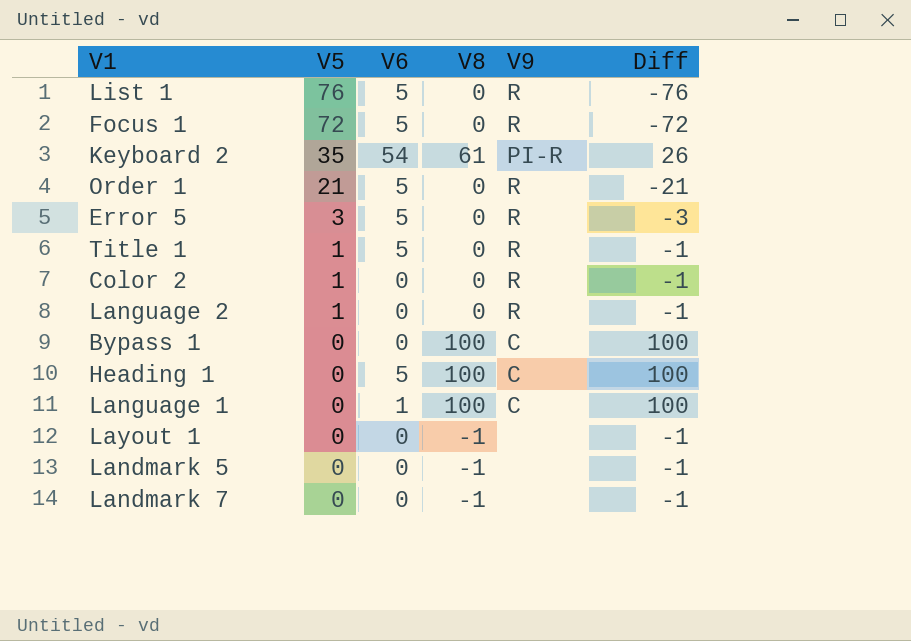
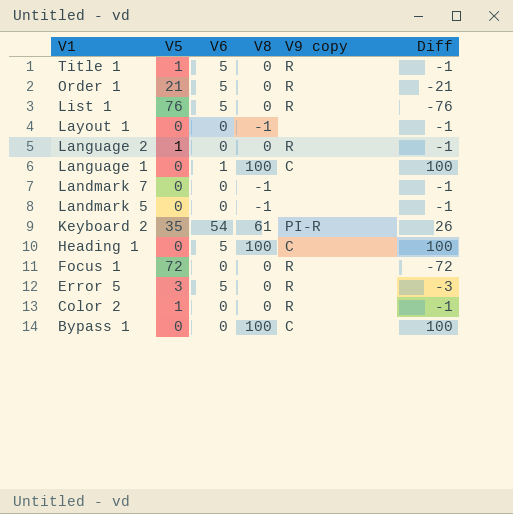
row order: V5 descending -> V1 descending
column name: V9 -> V9 copy
Focus 1 | V6: 5 -> 0

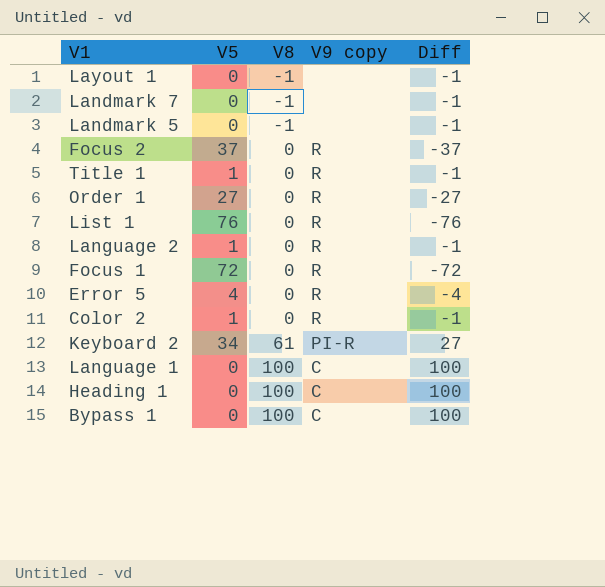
row order: V1 descending -> V8 ascending
column V6 | position: 3 -> none
row Focus 2: none -> 37 | 0 | R | -37
Order 1 | V5: 21 -> 27
Order 1 | Diff: -21 -> -27
Error 5 | V5: 3 -> 4
Error 5 | Diff: -3 -> -4
Keyboard 2 | V5: 35 -> 34
Keyboard 2 | Diff: 26 -> 27

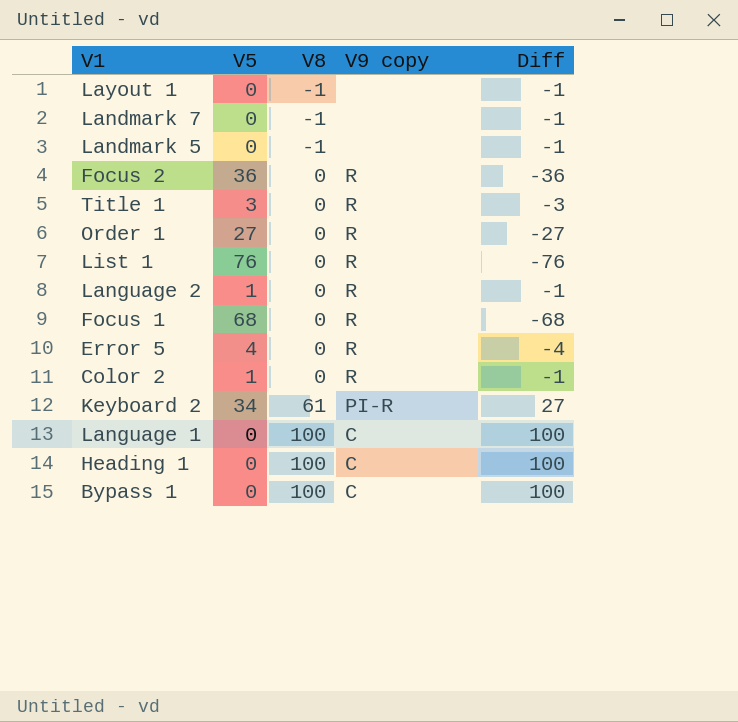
Focus 2 | V5: 37 -> 36
Focus 2 | Diff: -37 -> -36
Title 1 | V5: 1 -> 3
Title 1 | Diff: -1 -> -3
Focus 1 | V5: 72 -> 68
Focus 1 | Diff: -72 -> -68

